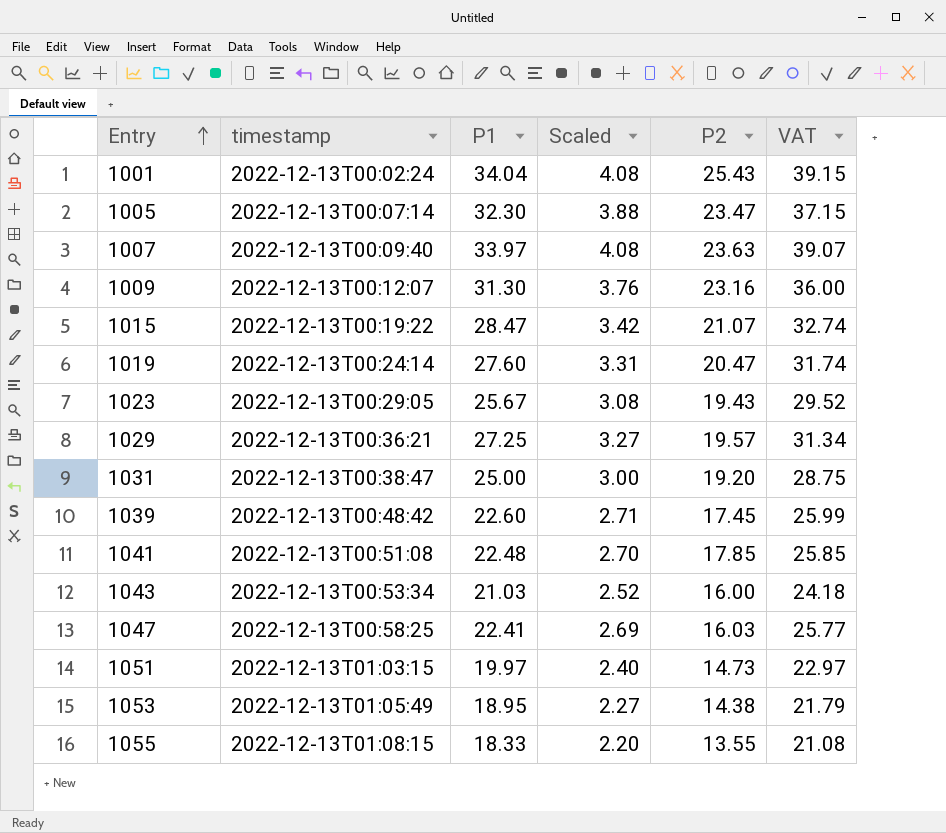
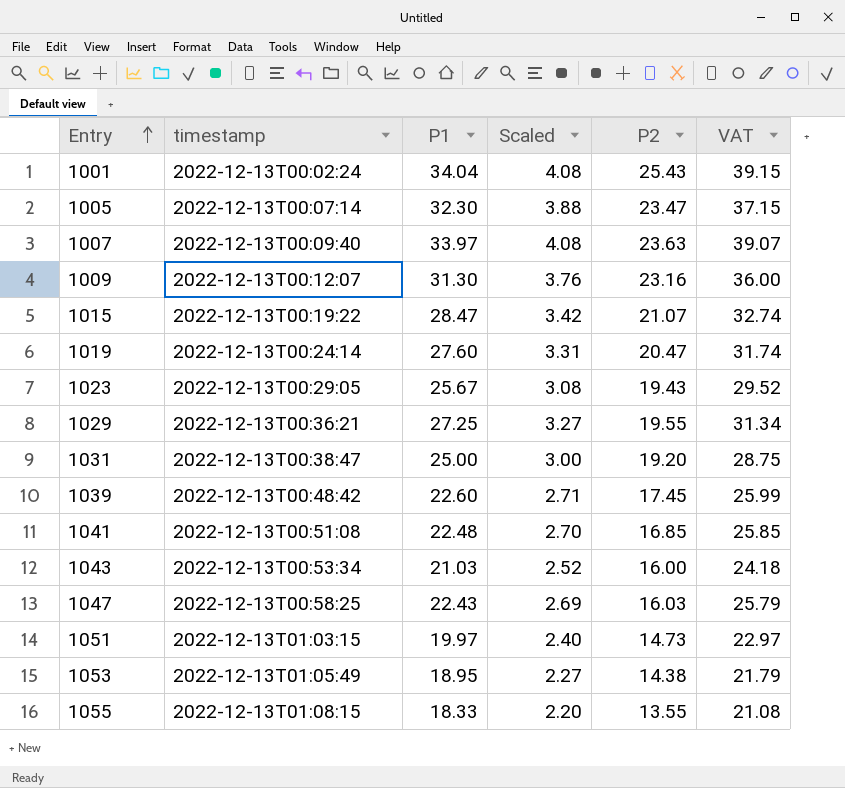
1029 | P2: 19.57 -> 19.55
1041 | P2: 17.85 -> 16.85
1047 | P1: 22.41 -> 22.43
1047 | VAT: 25.77 -> 25.79

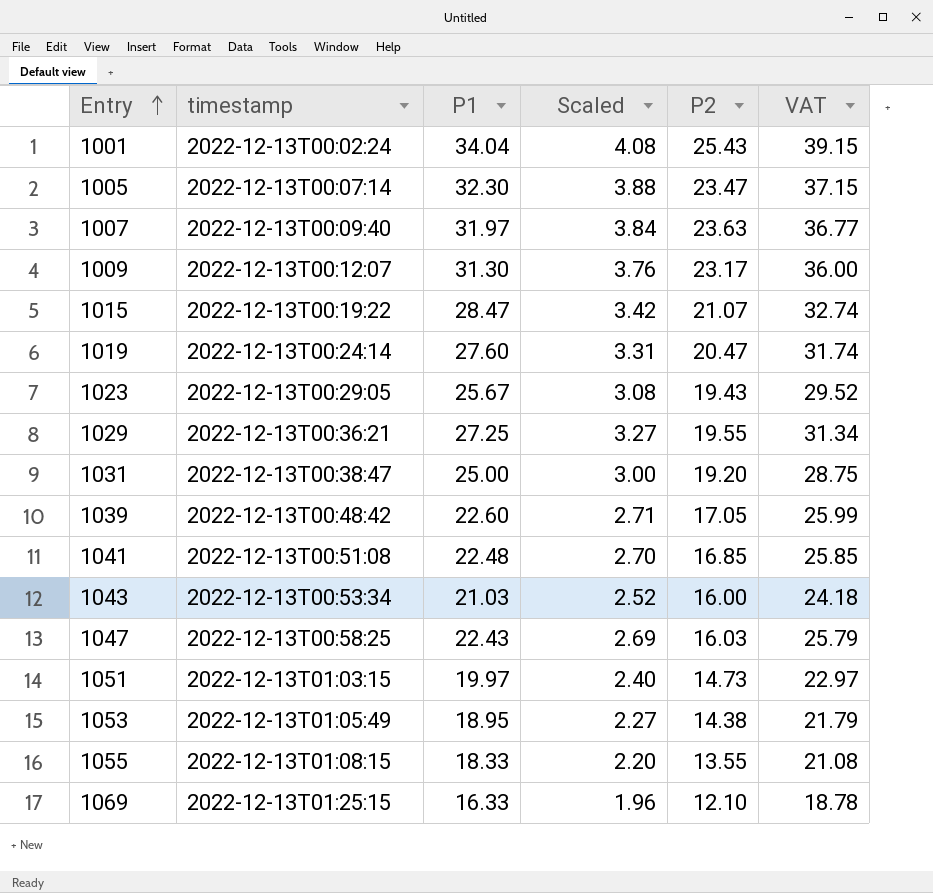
1007 | P1: 33.97 -> 31.97
1007 | Scaled: 4.08 -> 3.84
1007 | VAT: 39.07 -> 36.77
1009 | P2: 23.16 -> 23.17
1039 | P2: 17.45 -> 17.05
row 1069: none -> 2022-12-13T01:25:15 | 16.33 | 1.96 | 12.10 | 18.78

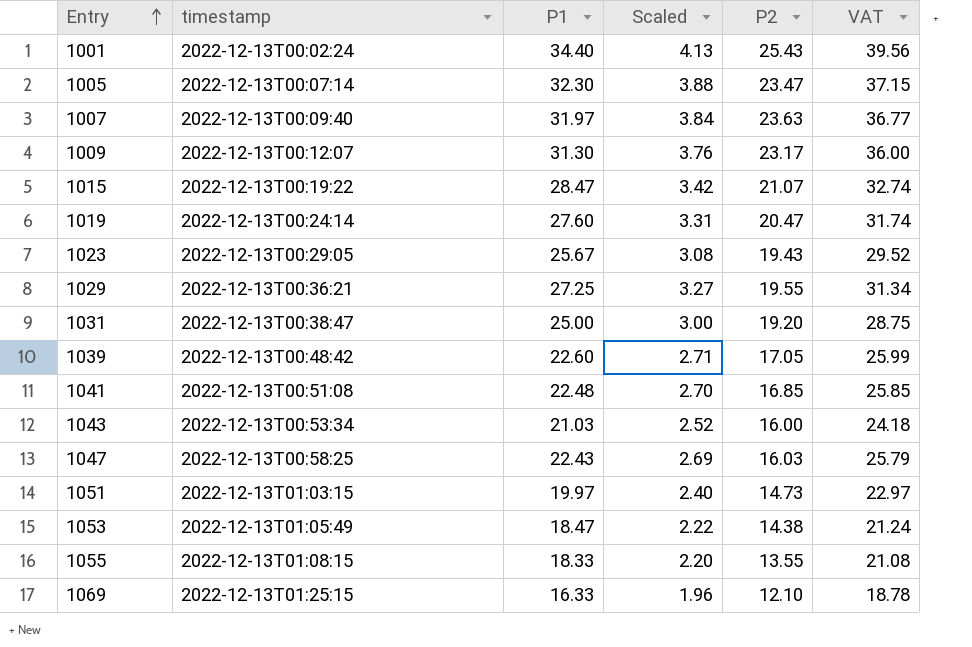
1001 | P1: 34.04 -> 34.40
1001 | Scaled: 4.08 -> 4.13
1001 | VAT: 39.15 -> 39.56
1053 | P1: 18.95 -> 18.47
1053 | Scaled: 2.27 -> 2.22
1053 | VAT: 21.79 -> 21.24

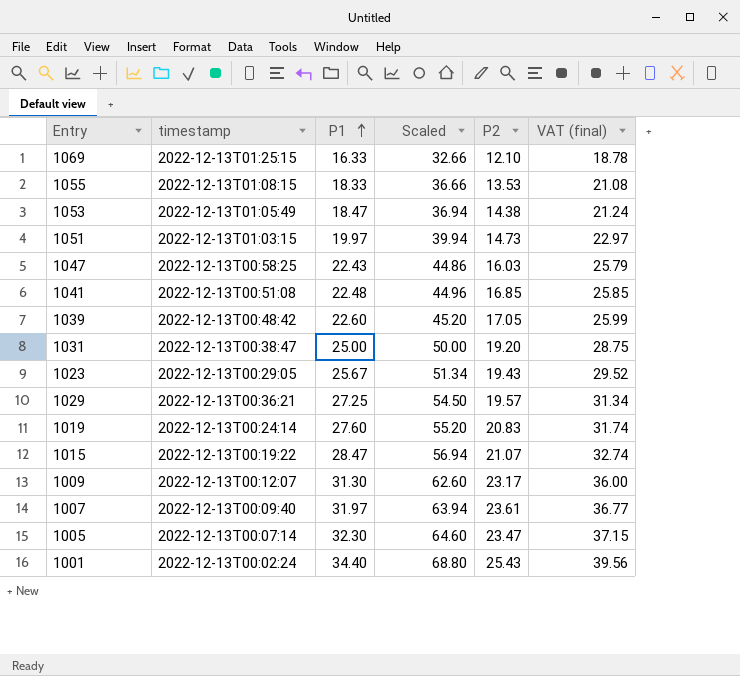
row order: Entry ascending -> P1 ascending
column Scaled | formula: [P1] * 0.12 -> [P1] * 2
column name: VAT -> VAT (final)
row 1043: 2022-12-13T00:53:34 | 21.03 | 2.52 | 16.00 | 24.18 -> none
1055 | P2: 13.55 -> 13.53
1029 | P2: 19.55 -> 19.57
1019 | P2: 20.47 -> 20.83
1007 | P2: 23.63 -> 23.61

